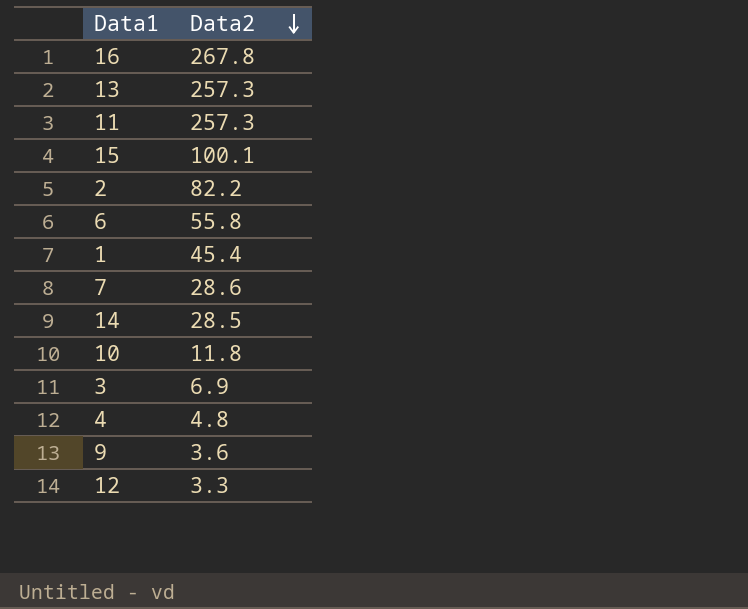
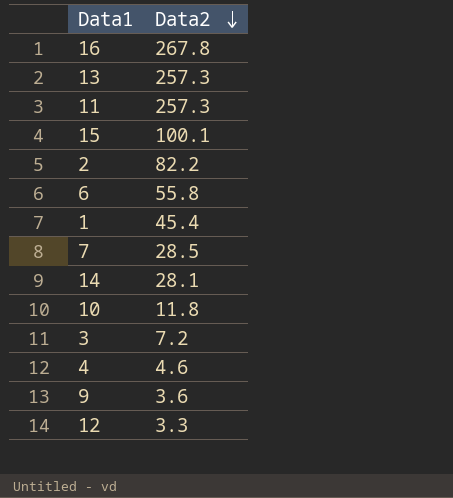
7 | Data2: 28.6 -> 28.5
14 | Data2: 28.5 -> 28.1
3 | Data2: 6.9 -> 7.2
4 | Data2: 4.8 -> 4.6

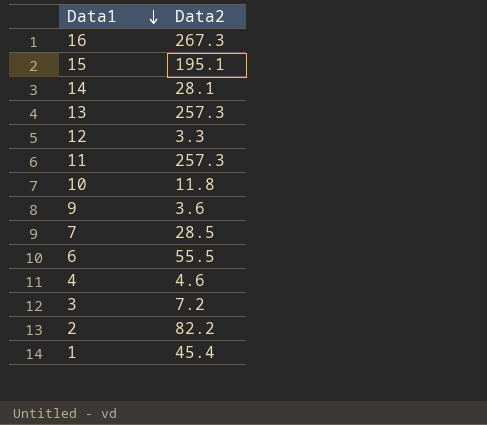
row order: Data2 descending -> Data1 descending
16 | Data2: 267.8 -> 267.3
15 | Data2: 100.1 -> 195.1
6 | Data2: 55.8 -> 55.5

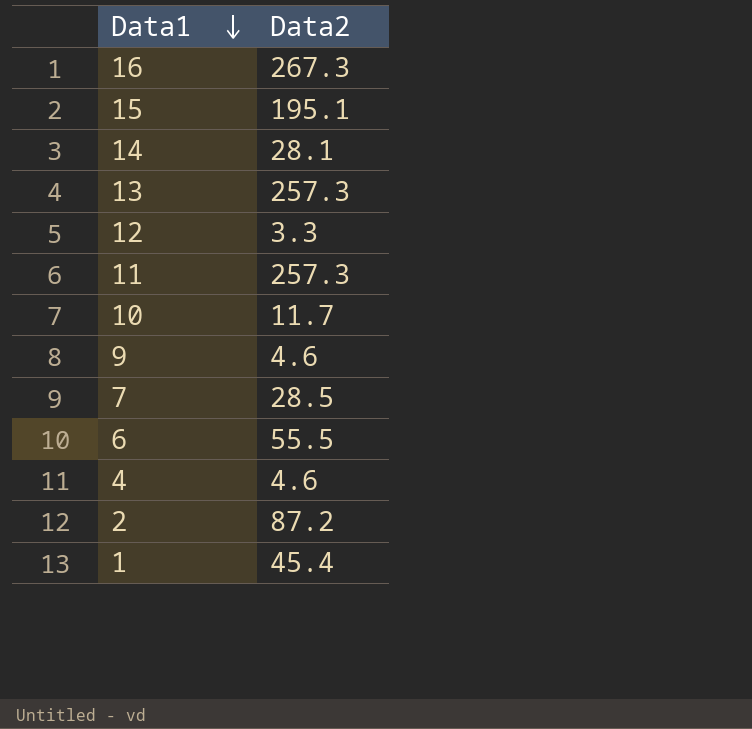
row 3: 7.2 -> none
10 | Data2: 11.8 -> 11.7
9 | Data2: 3.6 -> 4.6
2 | Data2: 82.2 -> 87.2

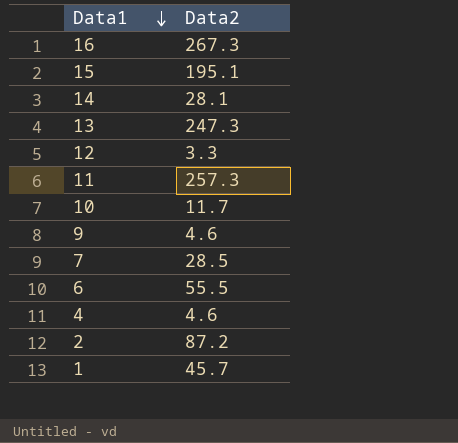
13 | Data2: 257.3 -> 247.3
1 | Data2: 45.4 -> 45.7

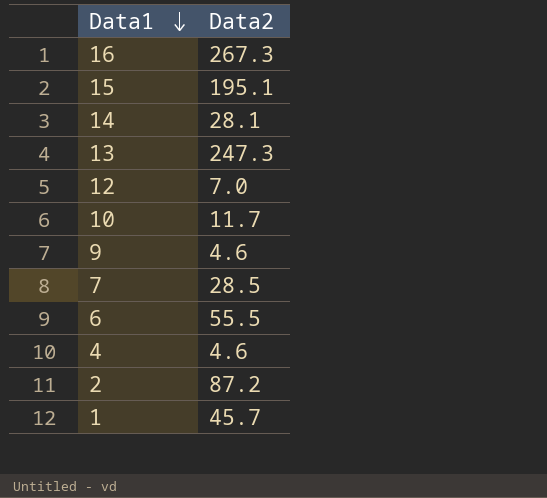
row 11: 257.3 -> none
12 | Data2: 3.3 -> 7.0

